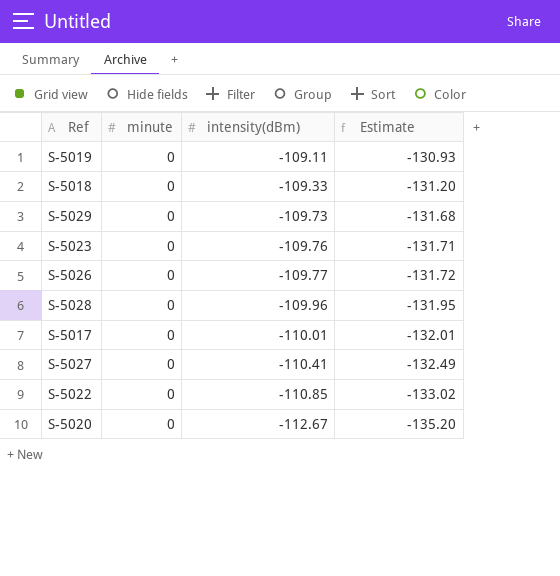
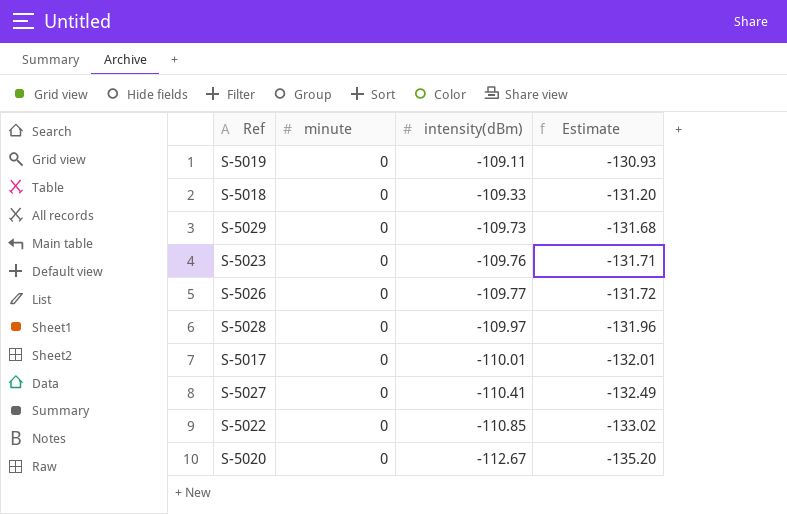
S-5028 | intensity(dBm): -109.96 -> -109.97
S-5028 | Estimate: -131.95 -> -131.96

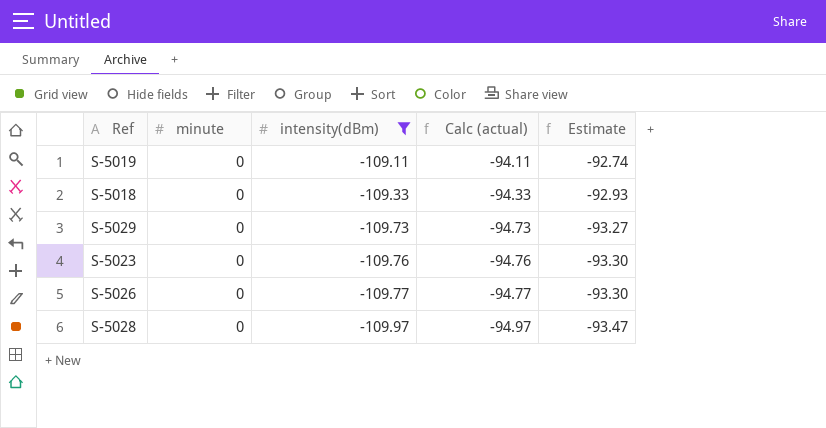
filter: none -> intensity(dBm) >= -109.97
column Calc (actual) | formula: none -> [intensity(dBm)] + 15
column Estimate | formula: [intensity(dBm)] * 1.2 -> [intensity(dBm)] * 0.85

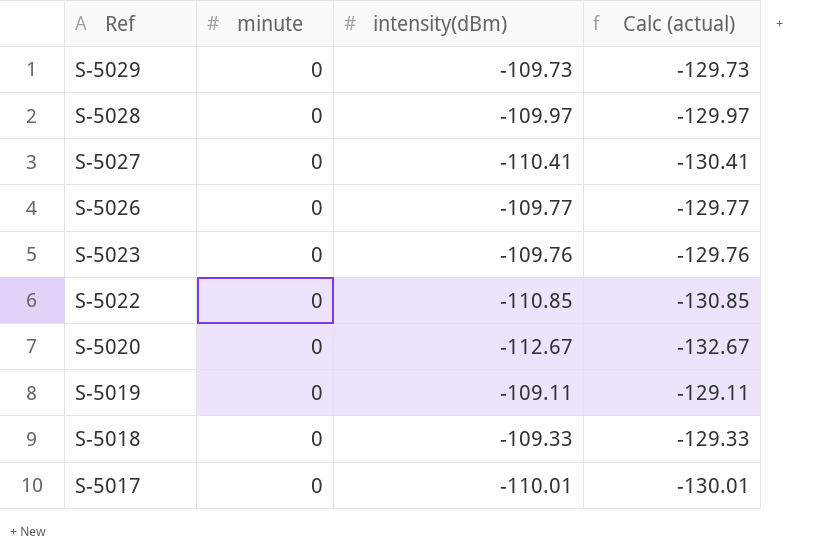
filter: intensity(dBm) >= -109.97 -> none
row order: intensity(dBm) descending -> Ref descending
column Estimate | formula: [intensity(dBm)] * 0.85 -> none
column Calc (actual) | formula: [intensity(dBm)] + 15 -> [intensity(dBm)] - 20

